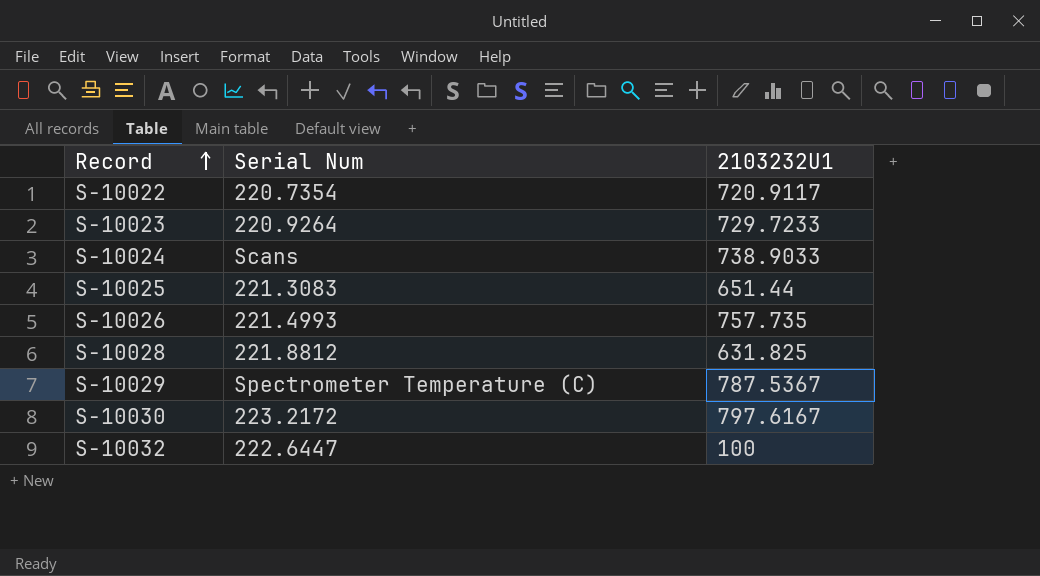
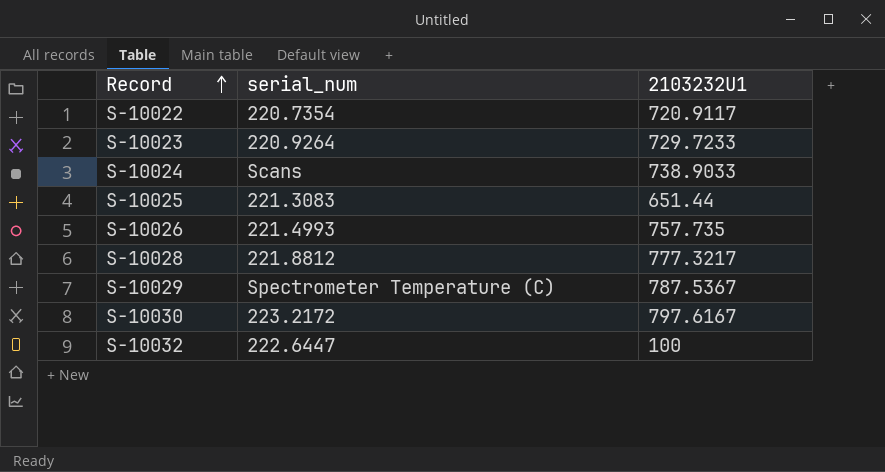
column name: Serial Num -> serial_num
S-10028 | 2103232U1: 631.825 -> 777.3217

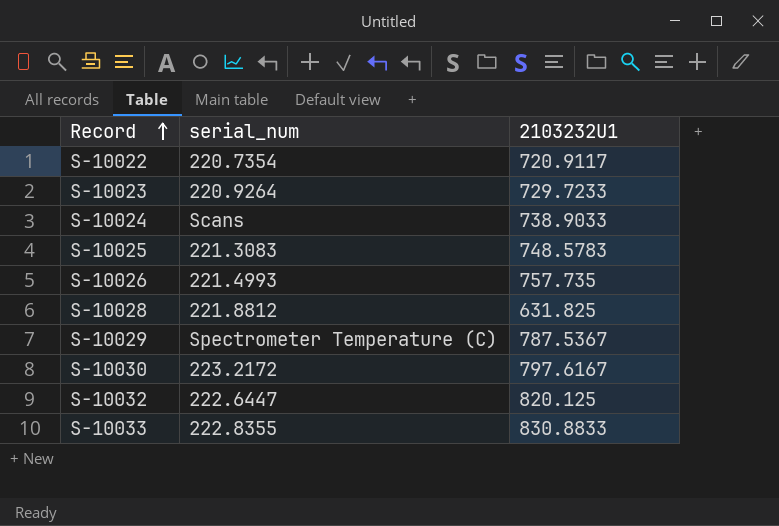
S-10025 | 2103232U1: 651.44 -> 748.5783
S-10028 | 2103232U1: 777.3217 -> 631.825
S-10032 | 2103232U1: 100 -> 820.125
row S-10033: none -> 222.8355 | 830.8833

